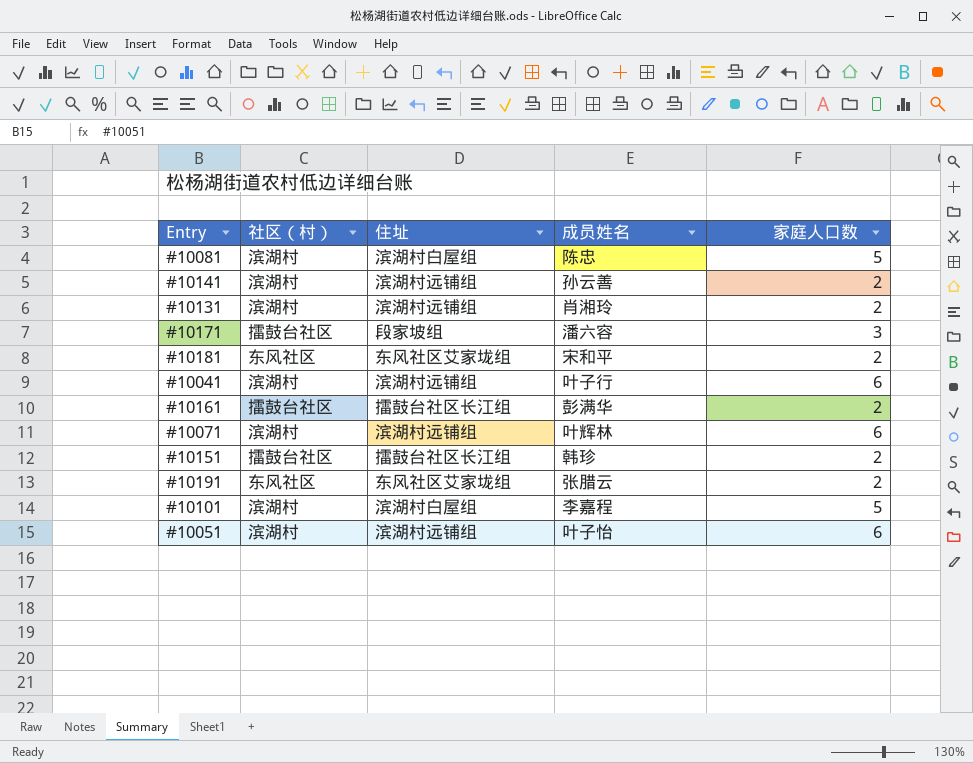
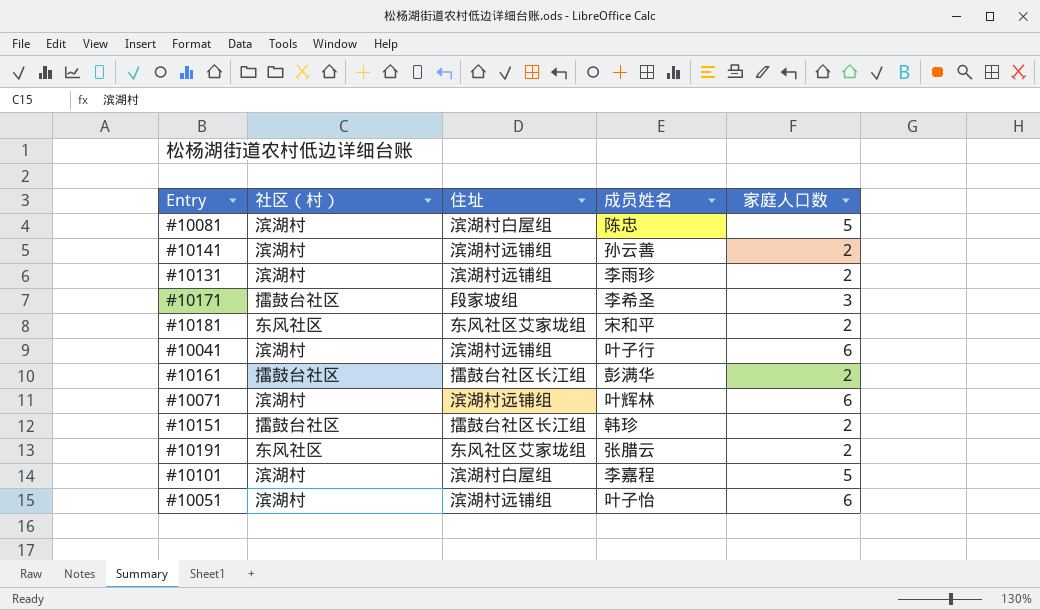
#10131 | 成员姓名: 肖湘玲 -> 李雨珍
#10171 | 成员姓名: 潘六容 -> 李希圣

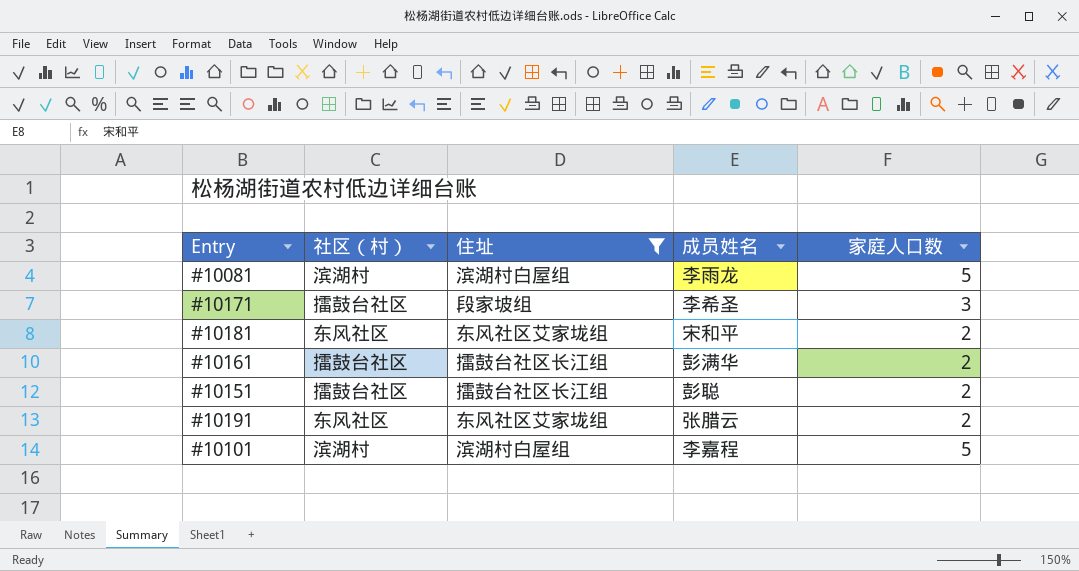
filter: none -> 住址 != 滨湖村远铺组
#10081 | 成员姓名: 陈忠 -> 李雨龙
#10151 | 成员姓名: 韩珍 -> 彭聪

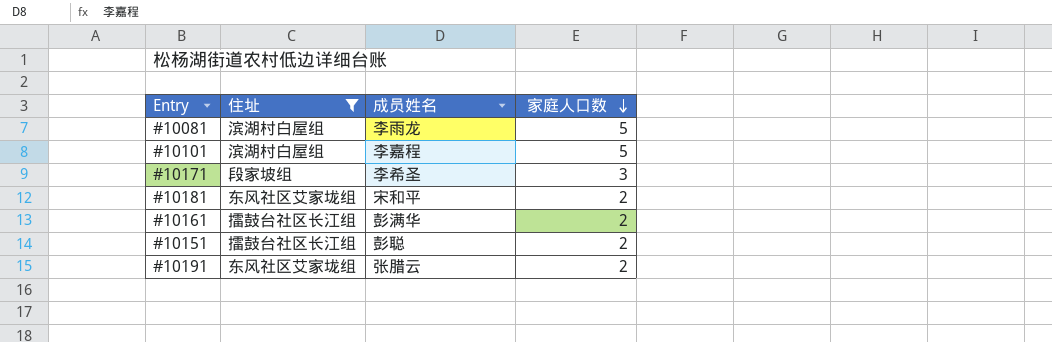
row order: none -> 家庭人口数 descending
column 社区（村） | position: 2 -> none

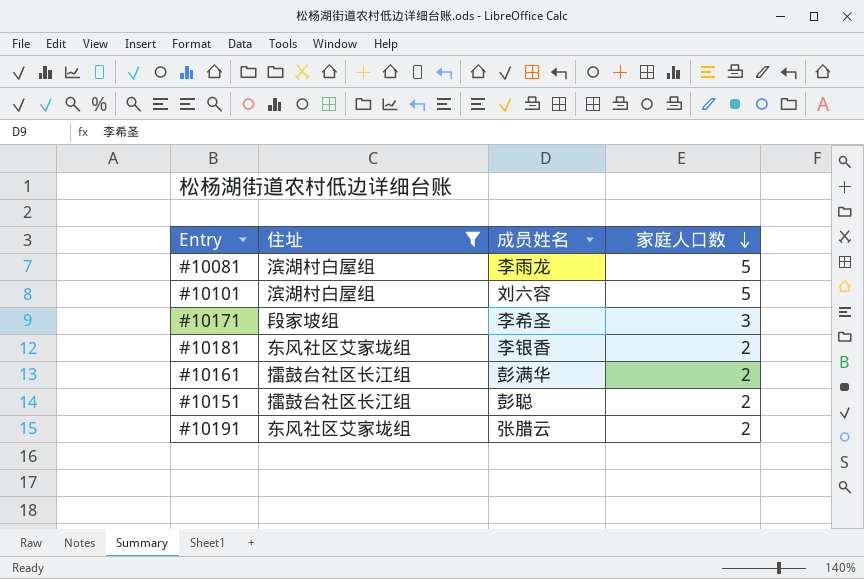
#10101 | 成员姓名: 李嘉程 -> 刘六容
#10181 | 成员姓名: 宋和平 -> 李银香

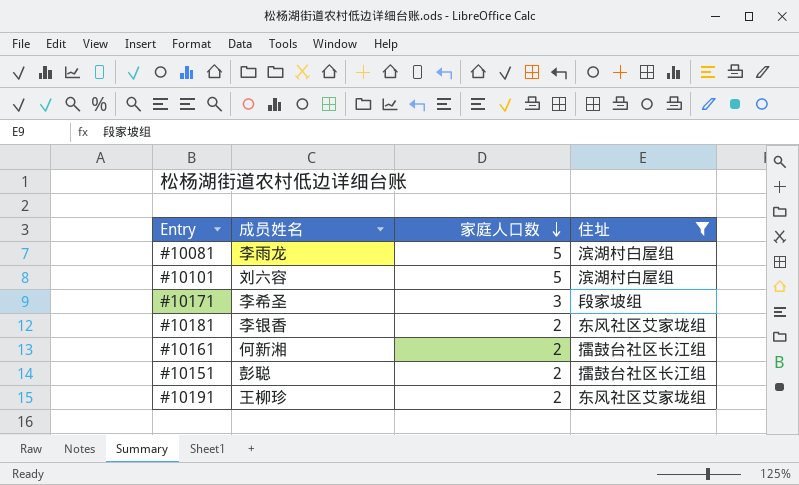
column 住址 | position: 2 -> 4
#10161 | 成员姓名: 彭满华 -> 何新湘
#10191 | 成员姓名: 张腊云 -> 王柳珍

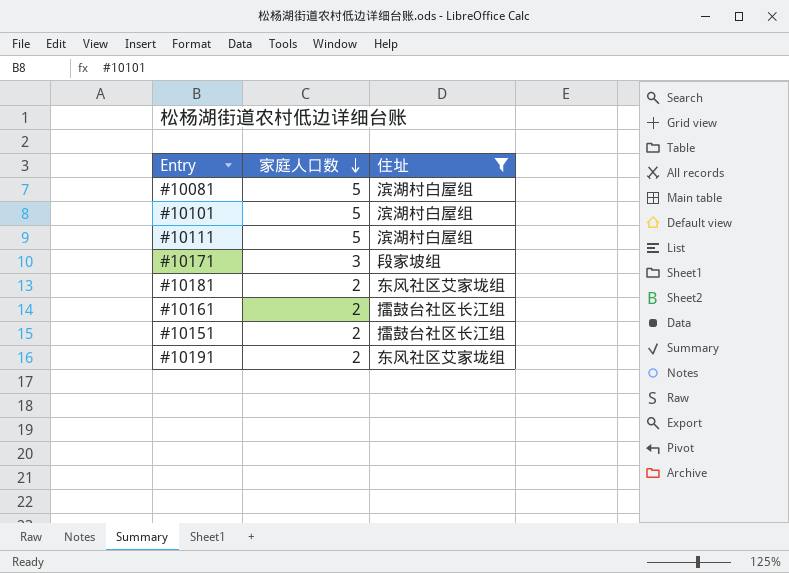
column 成员姓名 | position: 2 -> none
row #10111: none -> 5 | 滨湖村白屋组

